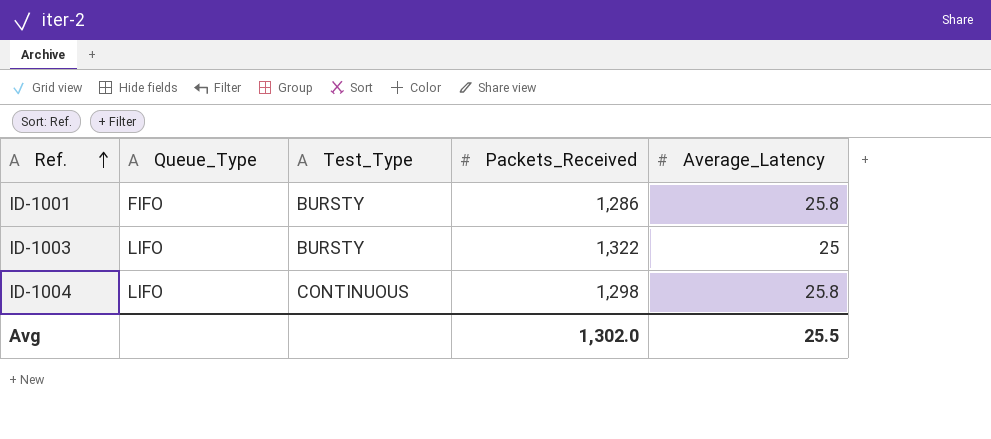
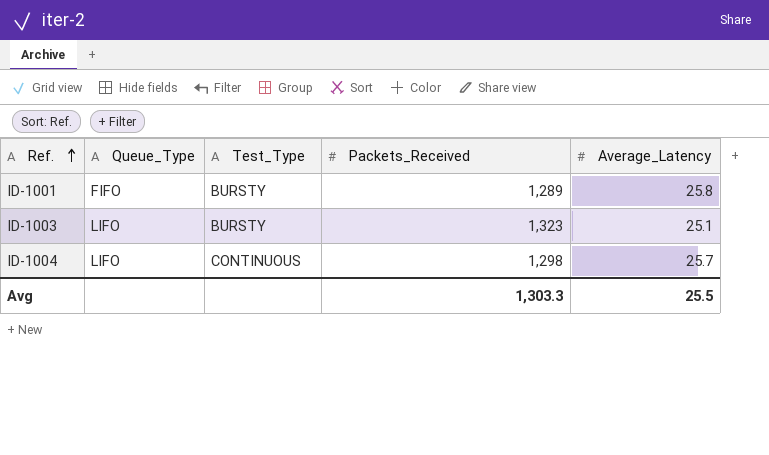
ID-1001 | Packets_Received: 1,286 -> 1,289
ID-1003 | Packets_Received: 1,322 -> 1,323
ID-1003 | Average_Latency: 25 -> 25.1
ID-1004 | Average_Latency: 25.8 -> 25.7
Avg | Packets_Received: 1,302.0 -> 1,303.3

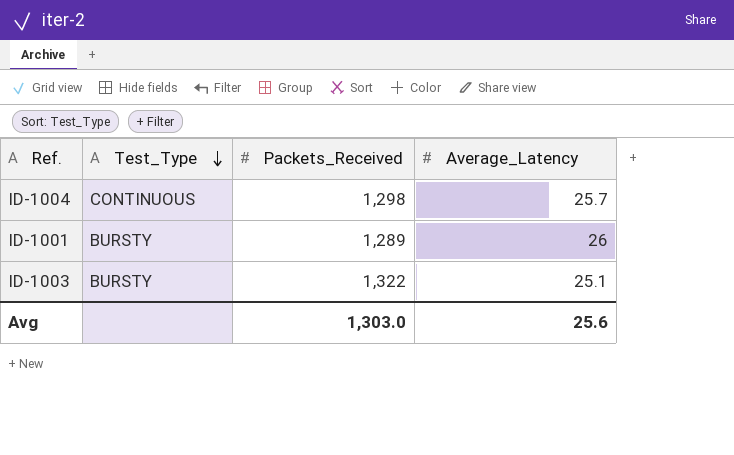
row order: Ref. ascending -> Test_Type descending
column Queue_Type | position: 2 -> none
ID-1001 | Average_Latency: 25.8 -> 26
ID-1003 | Packets_Received: 1,323 -> 1,322
Avg | Packets_Received: 1,303.3 -> 1,303.0
Avg | Average_Latency: 25.5 -> 25.6

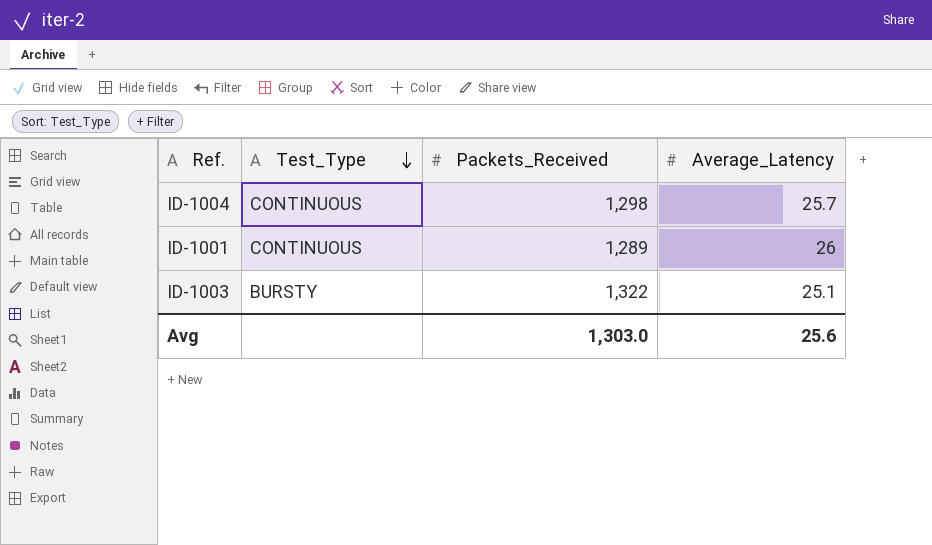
ID-1001 | Test_Type: BURSTY -> CONTINUOUS

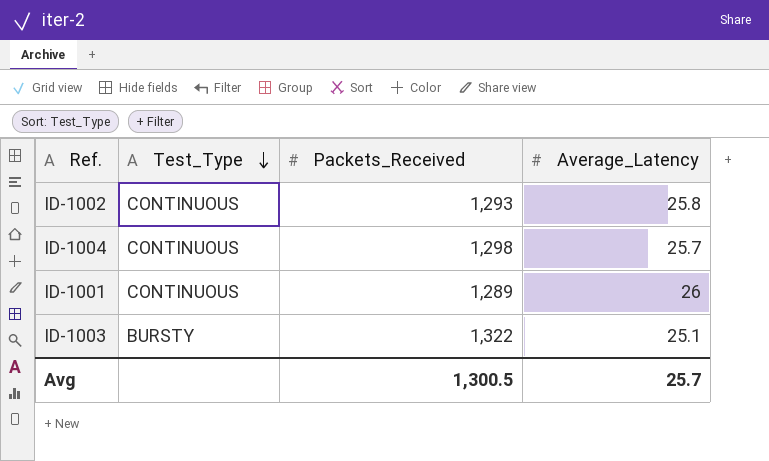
row ID-1002: none -> CONTINUOUS | 1,293 | 25.8
Avg | Packets_Received: 1,303.0 -> 1,300.5
Avg | Average_Latency: 25.6 -> 25.7

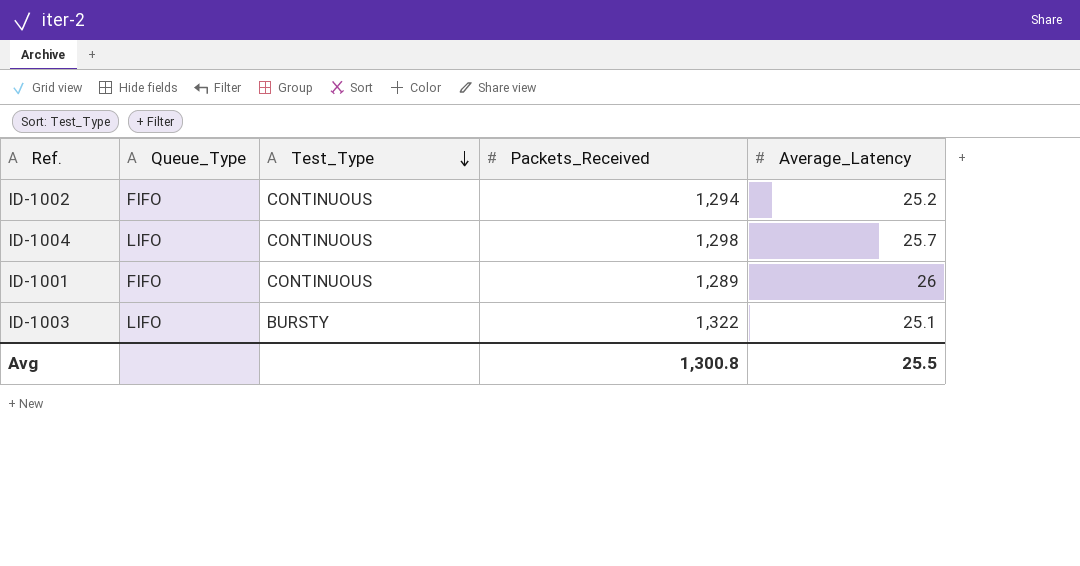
column Queue_Type | position: none -> 2
ID-1002 | Packets_Received: 1,293 -> 1,294
ID-1002 | Average_Latency: 25.8 -> 25.2
Avg | Packets_Received: 1,300.5 -> 1,300.8
Avg | Average_Latency: 25.7 -> 25.5

